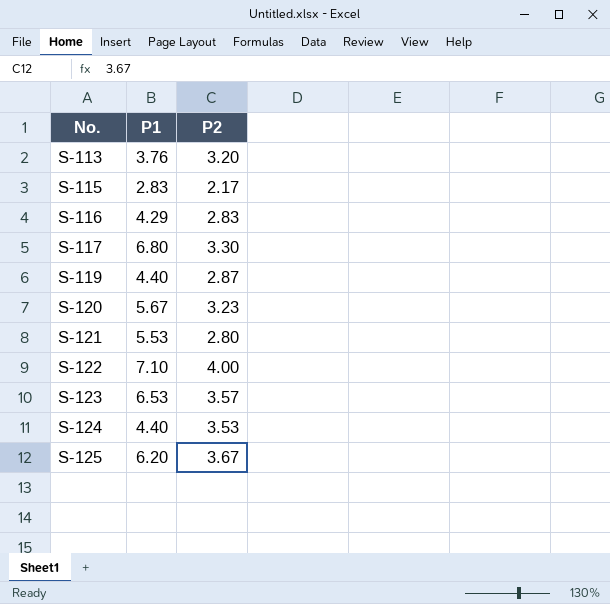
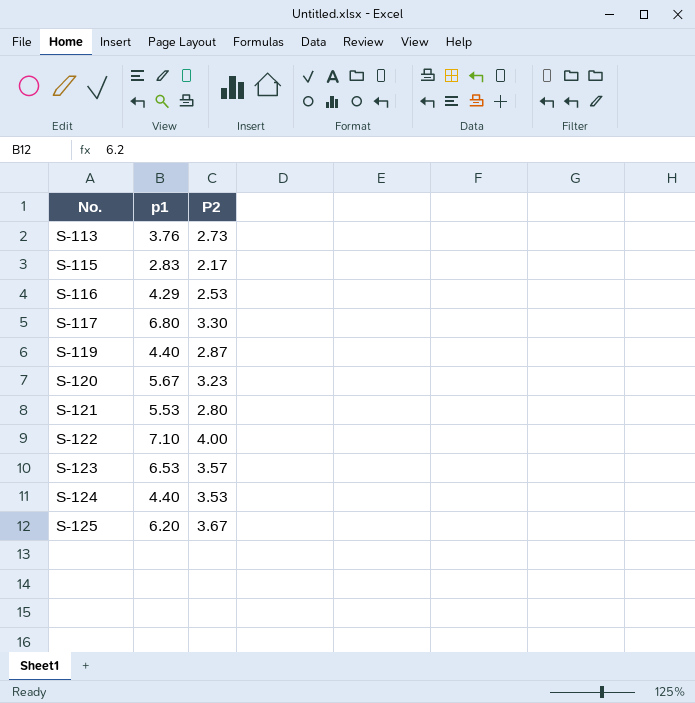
column name: P1 -> p1
S-113 | P2: 3.20 -> 2.73
S-116 | P2: 2.83 -> 2.53

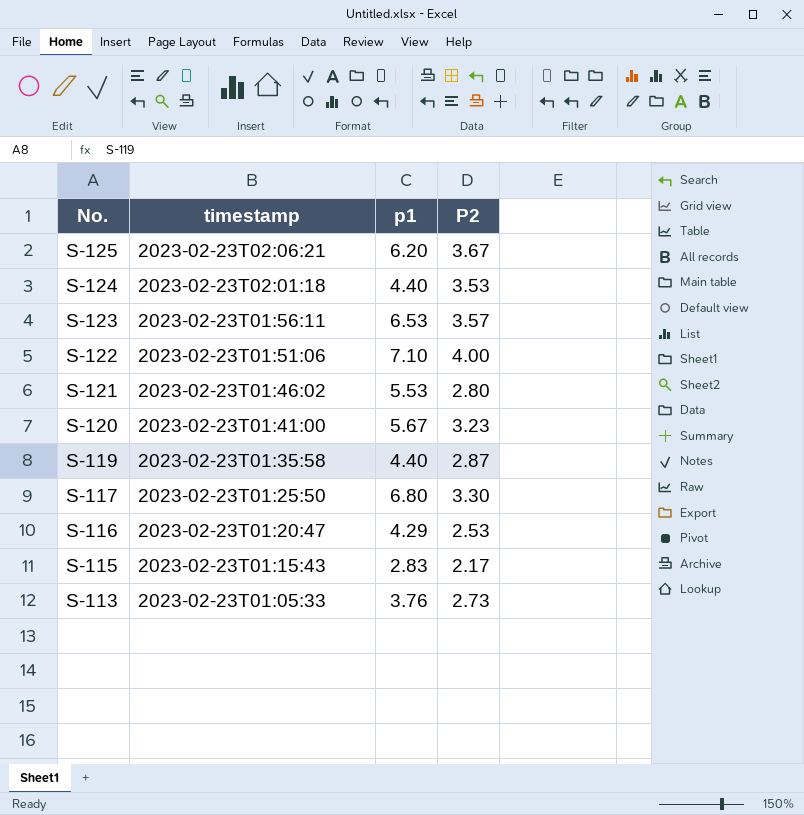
row order: No. ascending -> No. descending
column timestamp | position: none -> 2

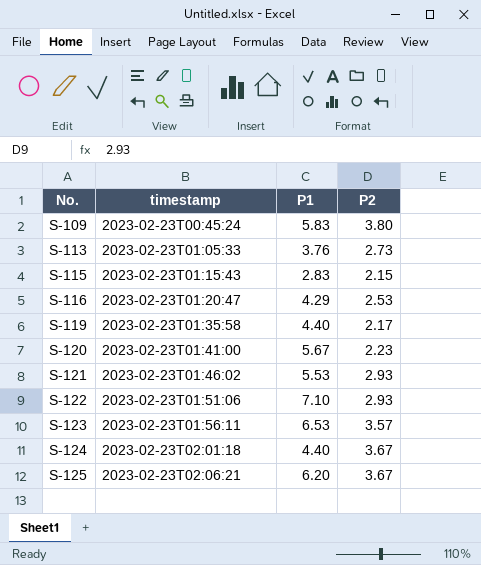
row order: No. descending -> No. ascending
column name: p1 -> P1
row S-117: 2023-02-23T01:25:50 | 6.80 | 3.30 -> none
row S-109: none -> 2023-02-23T00:45:24 | 5.83 | 3.80
S-115 | P2: 2.17 -> 2.15
S-119 | P2: 2.87 -> 2.17
S-120 | P2: 3.23 -> 2.23
S-121 | P2: 2.80 -> 2.93
S-122 | P2: 4.00 -> 2.93
S-124 | P2: 3.53 -> 3.67

